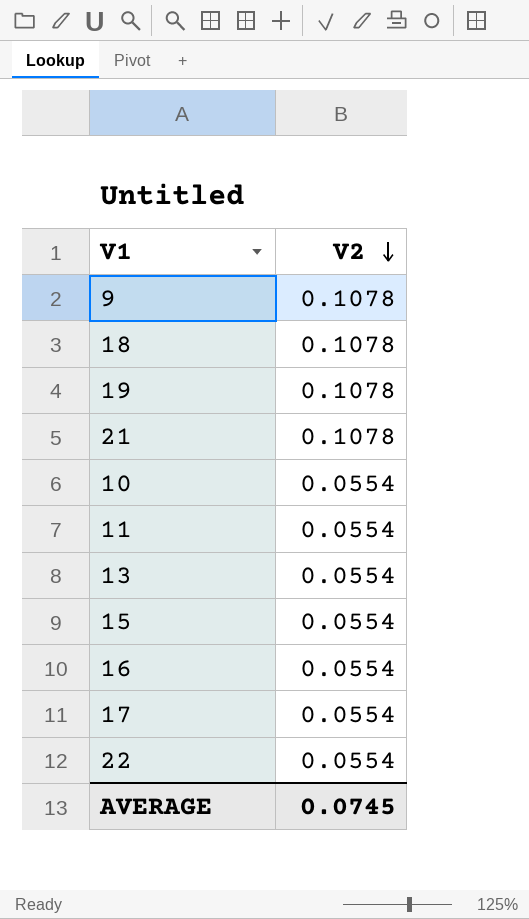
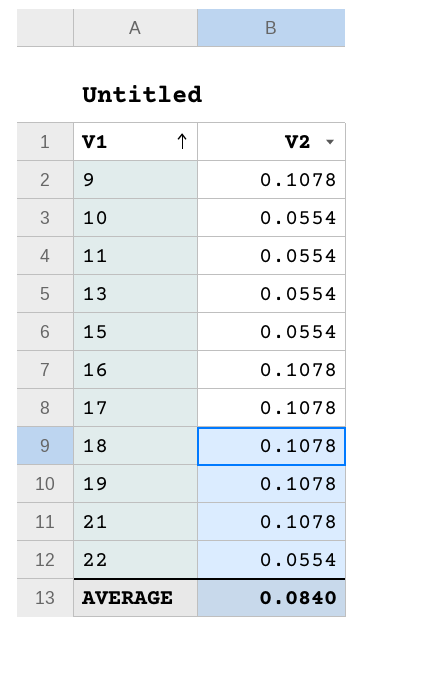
row order: V2 descending -> V1 ascending
16 | V2: 0.0554 -> 0.1078
17 | V2: 0.0554 -> 0.1078
AVERAGE | V2: 0.0745 -> 0.0840

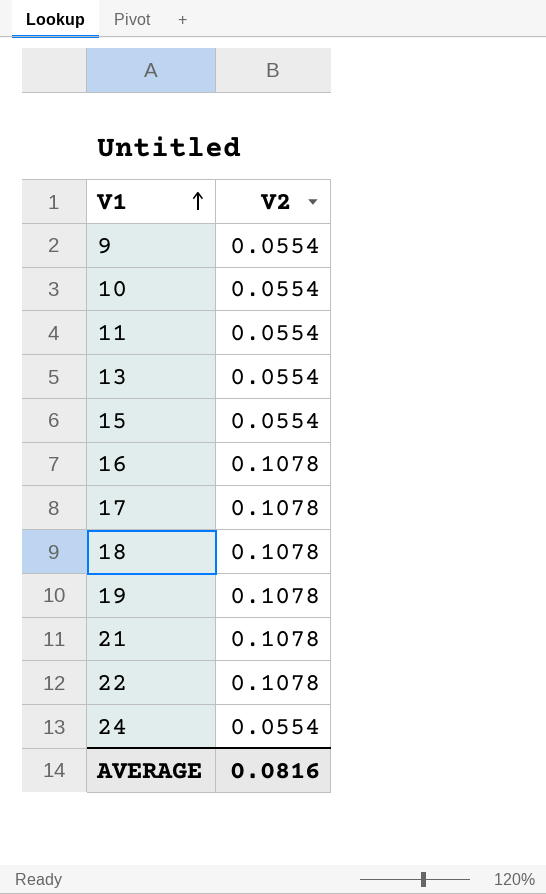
9 | V2: 0.1078 -> 0.0554
22 | V2: 0.0554 -> 0.1078
row 24: none -> 0.0554
AVERAGE | V2: 0.0840 -> 0.0816

